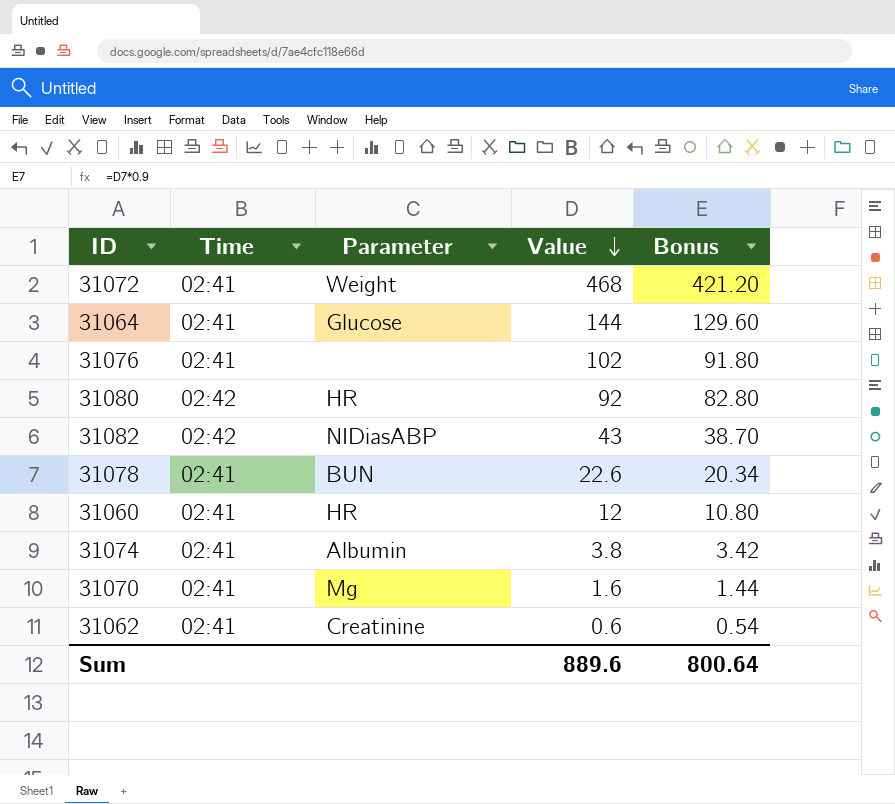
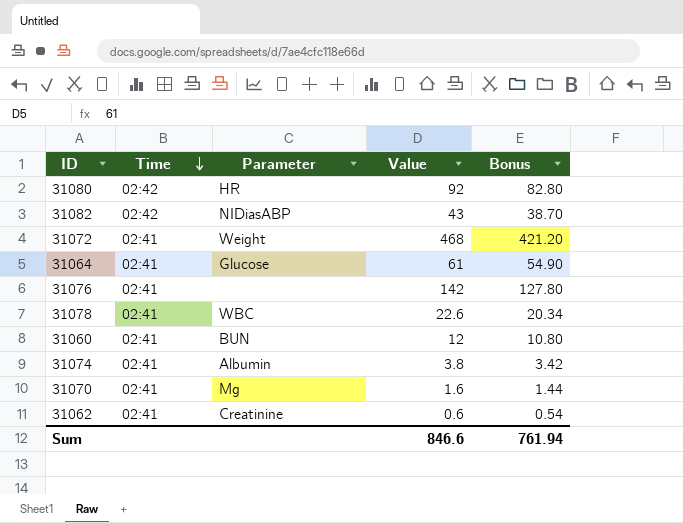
row order: Value descending -> Time descending
31064 | Value: 144 -> 61
31064 | Bonus: 129.60 -> 54.90
31076 | Value: 102 -> 142
31076 | Bonus: 91.80 -> 127.80
31078 | Parameter: BUN -> WBC
31060 | Parameter: HR -> BUN
Sum | Value: 889.6 -> 846.6
Sum | Bonus: 800.64 -> 761.94

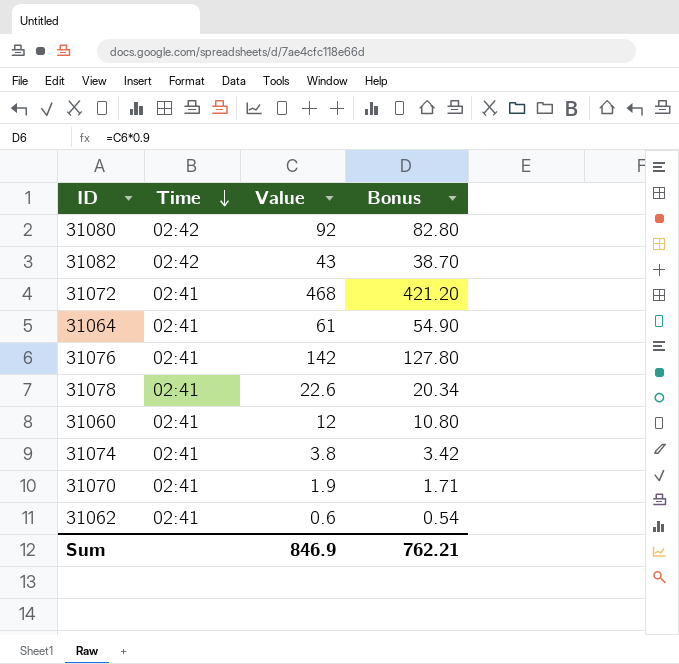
column Parameter | position: 3 -> none
31070 | Value: 1.6 -> 1.9
31070 | Bonus: 1.44 -> 1.71
Sum | Value: 846.6 -> 846.9
Sum | Bonus: 761.94 -> 762.21

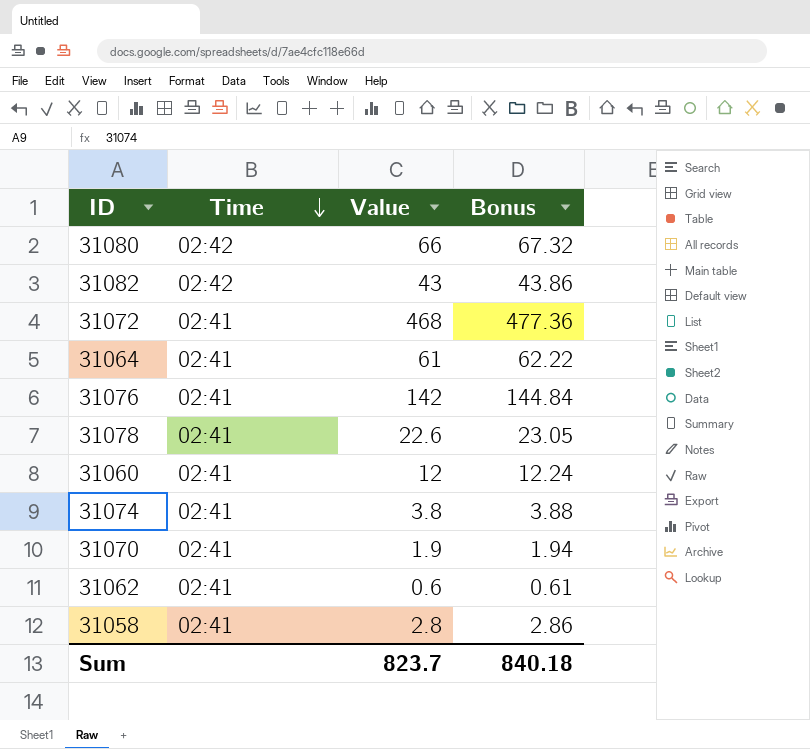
column Bonus | formula: [Value] * 0.9 -> [Value] * 1.02
31080 | Value: 92 -> 66
row 31058: none -> 02:41 | 2.8 | 2.86
Sum | Value: 846.9 -> 823.7
Sum | Bonus: 762.21 -> 840.18

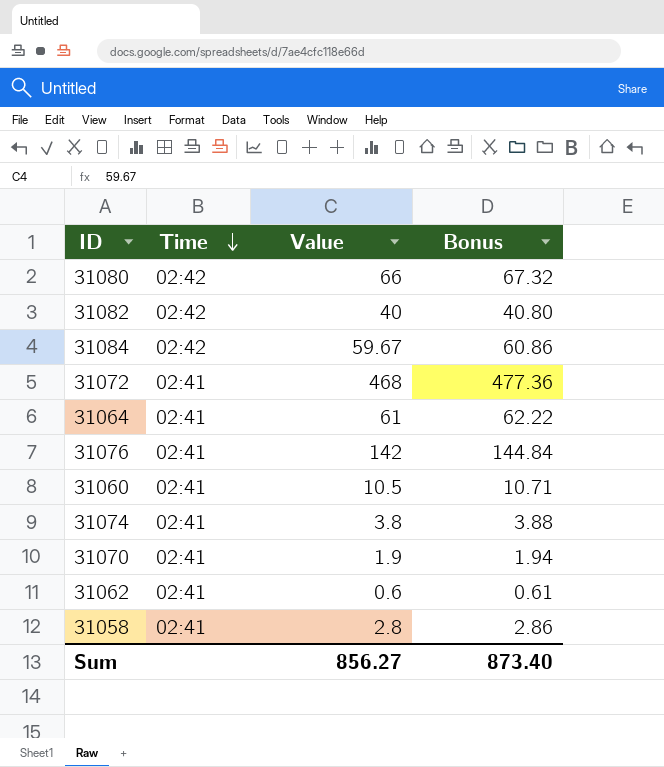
row 31078: 02:41 | 22.6 | 23.05 -> none
31082 | Value: 43 -> 40
31082 | Bonus: 43.86 -> 40.80
row 31084: none -> 02:42 | 59.67 | 60.86
31060 | Value: 12 -> 10.5
31060 | Bonus: 12.24 -> 10.71
Sum | Value: 823.7 -> 856.27
Sum | Bonus: 840.18 -> 873.40

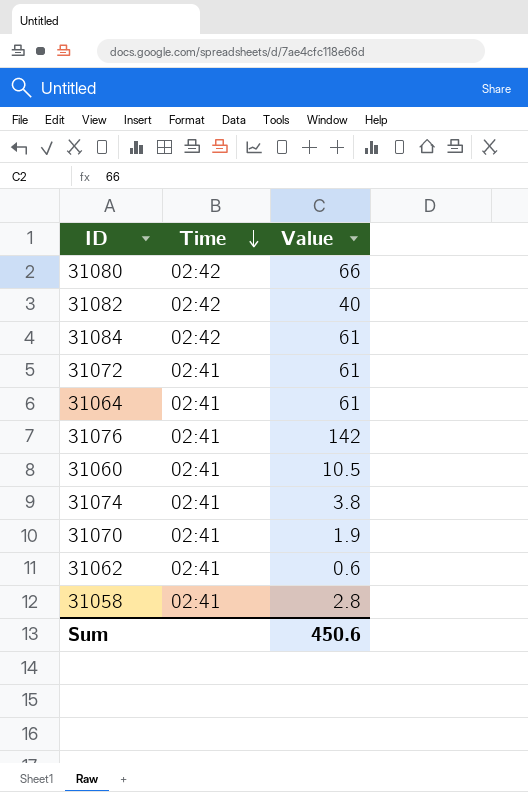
column Bonus | formula: [Value] * 1.02 -> none
31084 | Value: 59.67 -> 61
31072 | Value: 468 -> 61
Sum | Value: 856.27 -> 450.6

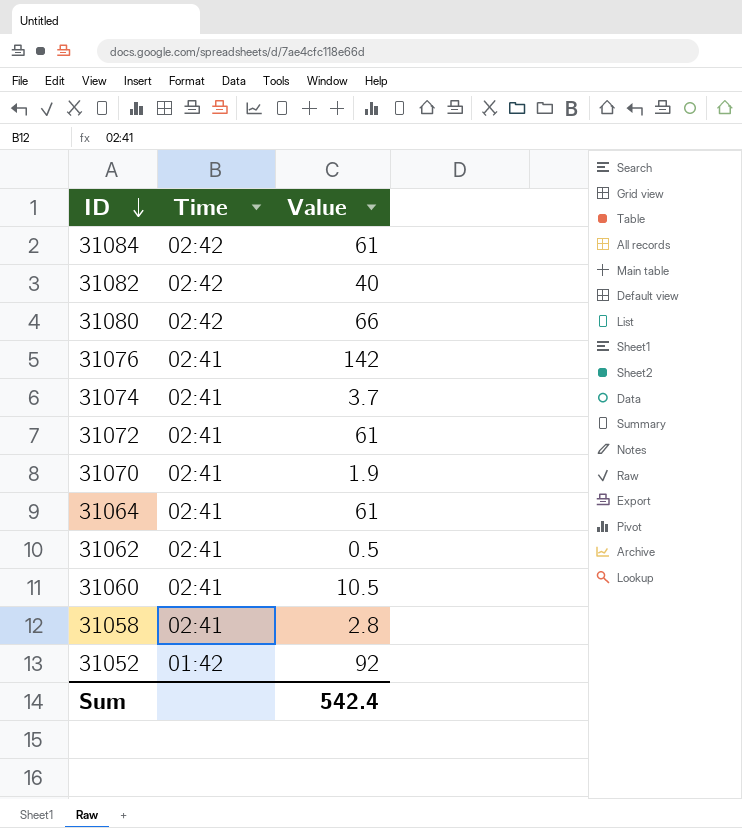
row order: Time descending -> ID descending
31074 | Value: 3.8 -> 3.7
31062 | Value: 0.6 -> 0.5
row 31052: none -> 01:42 | 92
Sum | Value: 450.6 -> 542.4

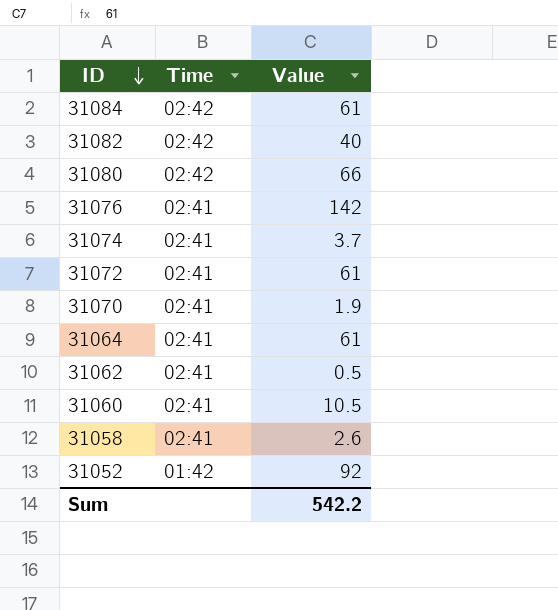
31058 | Value: 2.8 -> 2.6
Sum | Value: 542.4 -> 542.2

